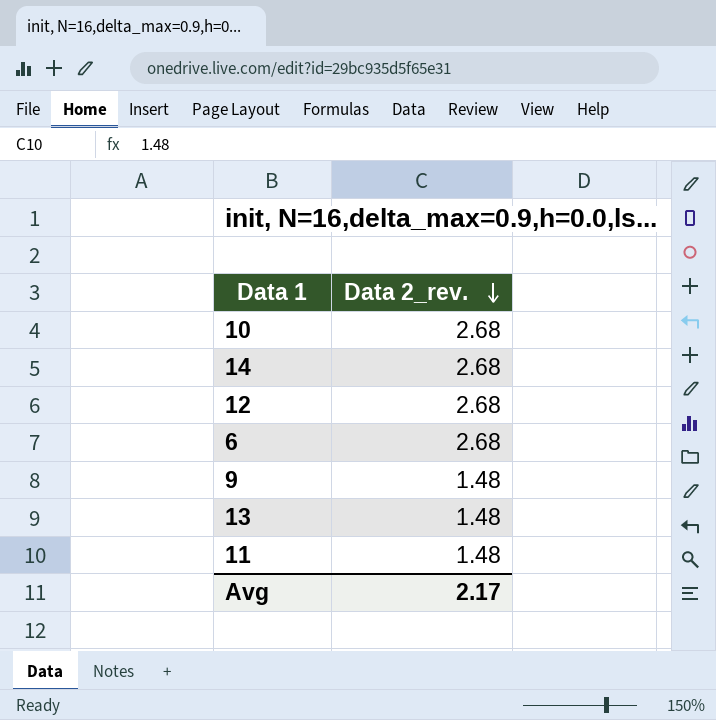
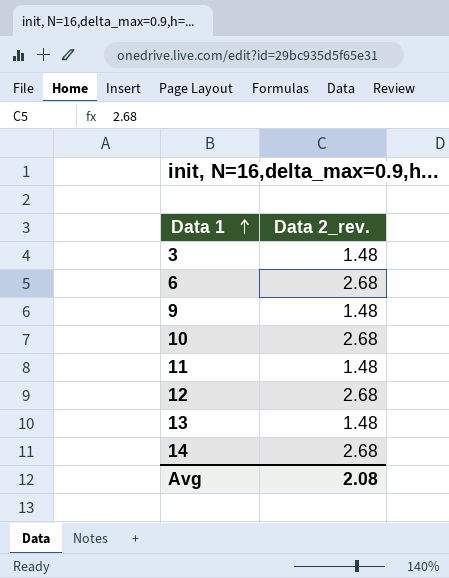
row order: Data 2_rev. descending -> Data 1 ascending
row 3: none -> 1.48
Avg | Data 2_rev.: 2.17 -> 2.08

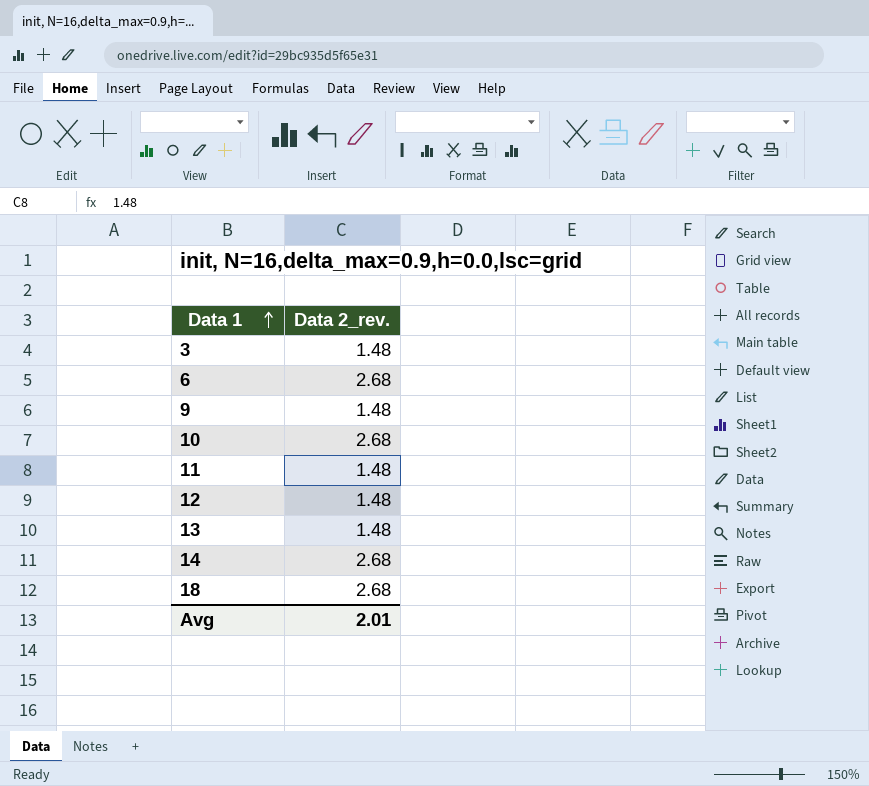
12 | Data 2_rev.: 2.68 -> 1.48
row 18: none -> 2.68
Avg | Data 2_rev.: 2.08 -> 2.01

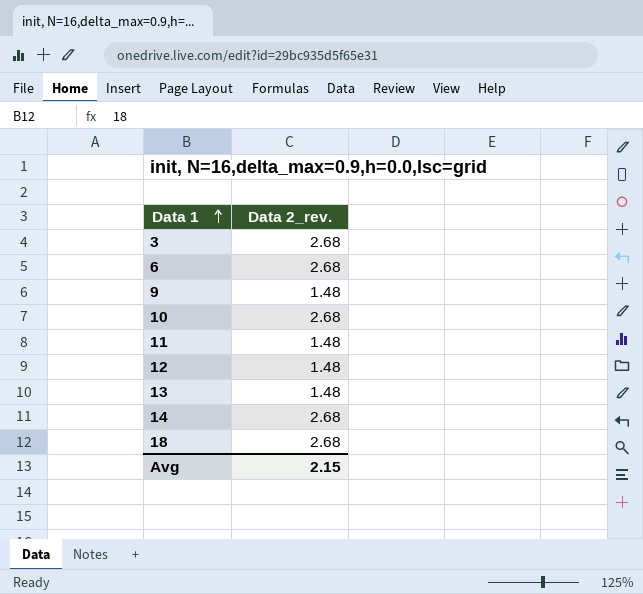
3 | Data 2_rev.: 1.48 -> 2.68
Avg | Data 2_rev.: 2.01 -> 2.15

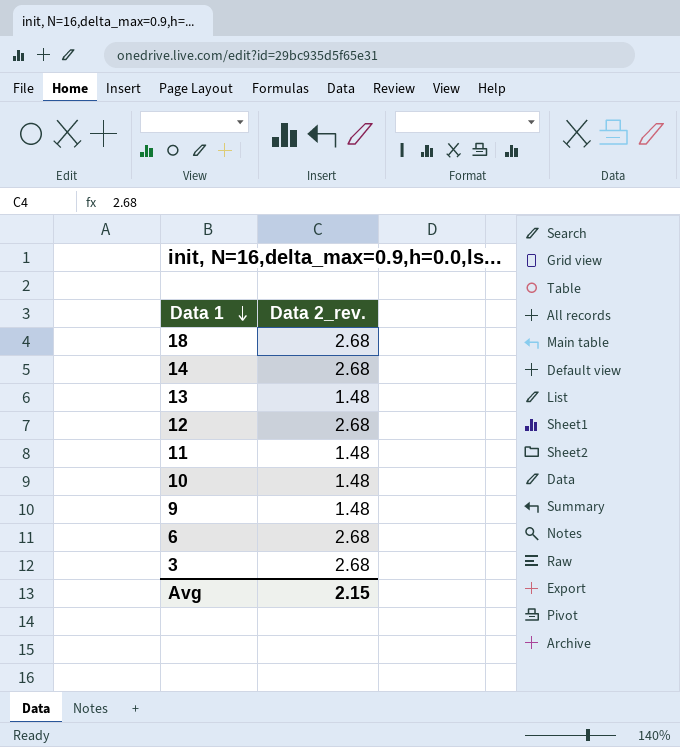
row order: Data 1 ascending -> Data 1 descending
12 | Data 2_rev.: 1.48 -> 2.68
10 | Data 2_rev.: 2.68 -> 1.48

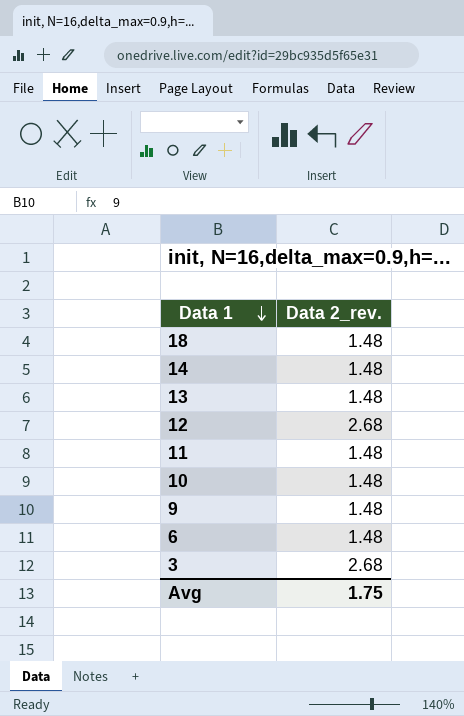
18 | Data 2_rev.: 2.68 -> 1.48
14 | Data 2_rev.: 2.68 -> 1.48
6 | Data 2_rev.: 2.68 -> 1.48
Avg | Data 2_rev.: 2.15 -> 1.75

